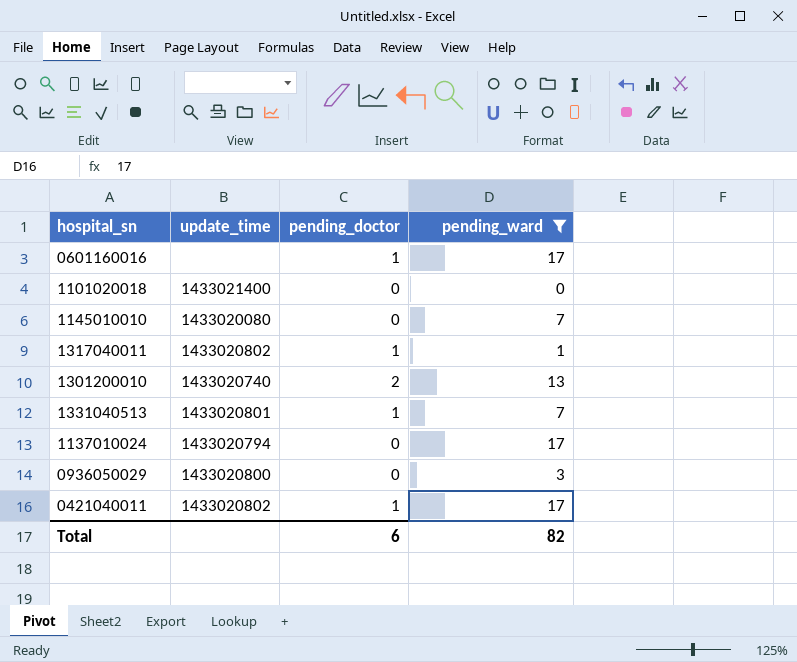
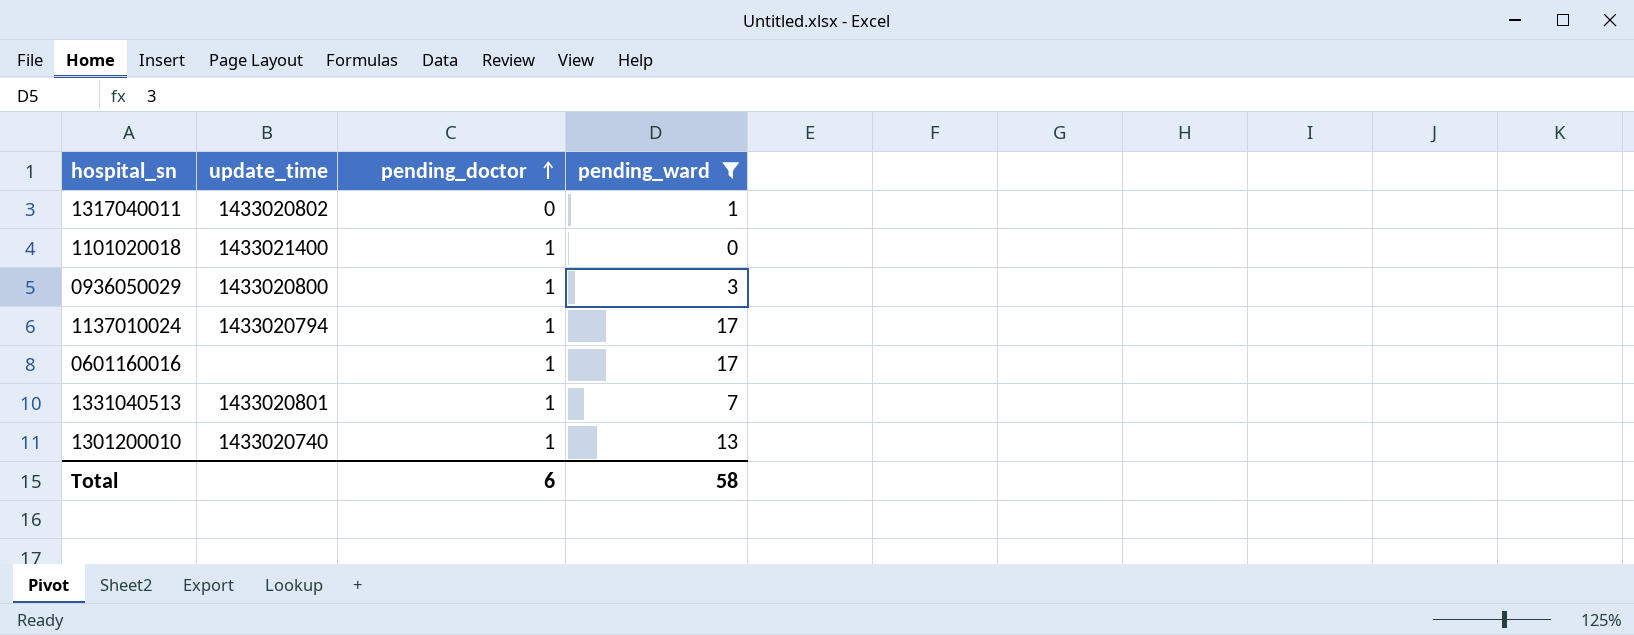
row order: none -> pending_doctor ascending
row 1145010010: 1433020080 | 0 | 7 -> none
row 0421040011: 1433020802 | 1 | 17 -> none
1317040011 | pending_doctor: 1 -> 0
1101020018 | pending_doctor: 0 -> 1
0936050029 | pending_doctor: 0 -> 1
1137010024 | pending_doctor: 0 -> 1
1301200010 | pending_doctor: 2 -> 1
Total | pending_ward: 82 -> 58

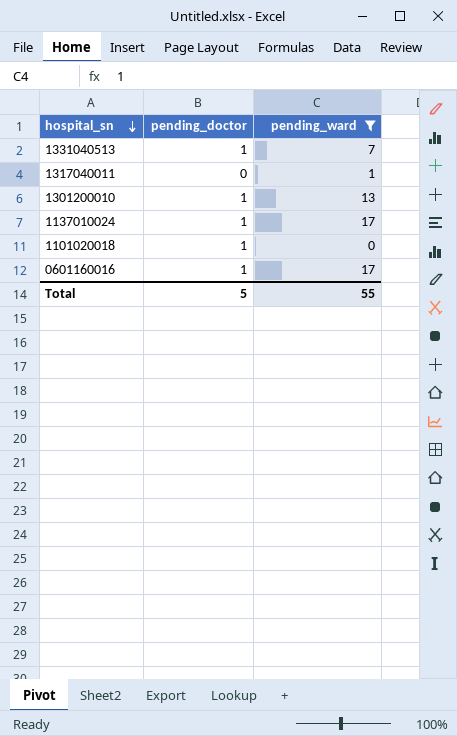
row order: pending_doctor ascending -> hospital_sn descending
column update_time | position: 2 -> none
row 0936050029: 1433020800 | 1 | 3 -> none
Total | pending_doctor: 6 -> 5
Total | pending_ward: 58 -> 55

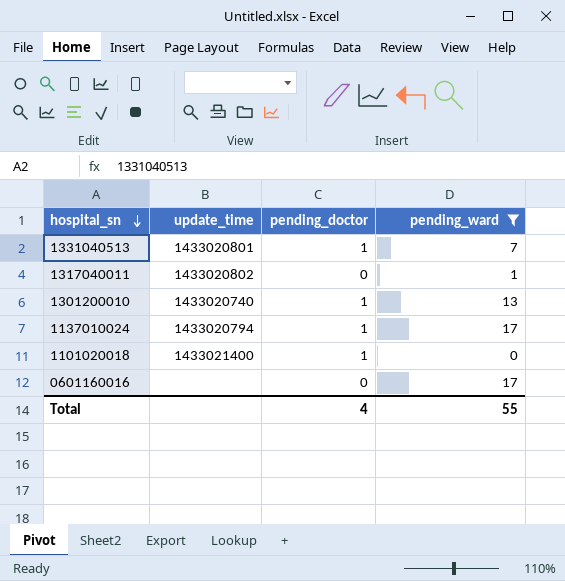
column update_time | position: none -> 2
0601160016 | pending_doctor: 1 -> 0
Total | pending_doctor: 5 -> 4

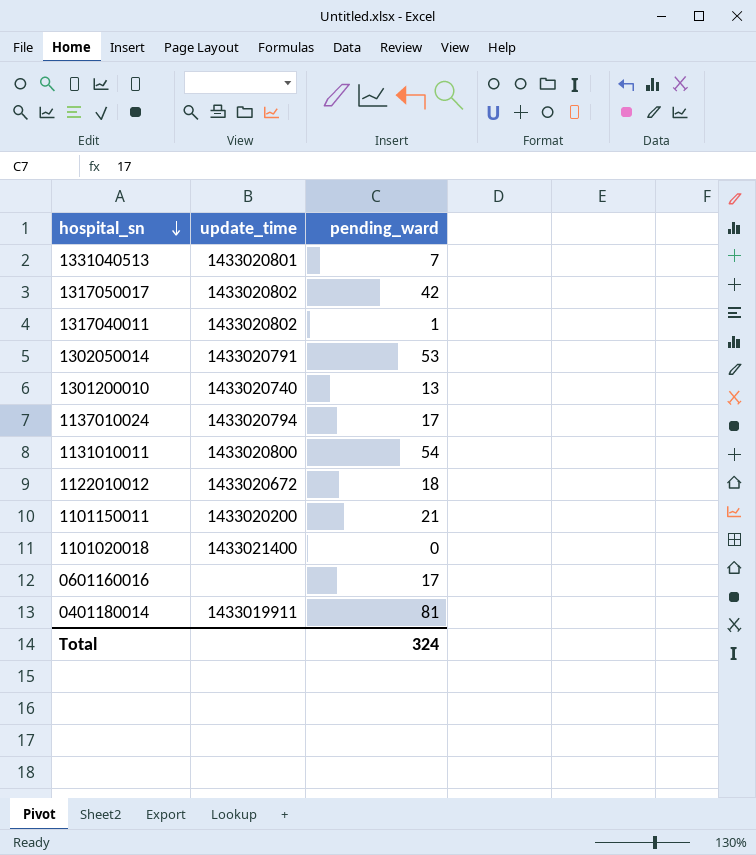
filter: pending_ward <= 17 -> none
column pending_doctor | position: 3 -> none
Total | pending_ward: 55 -> 324

